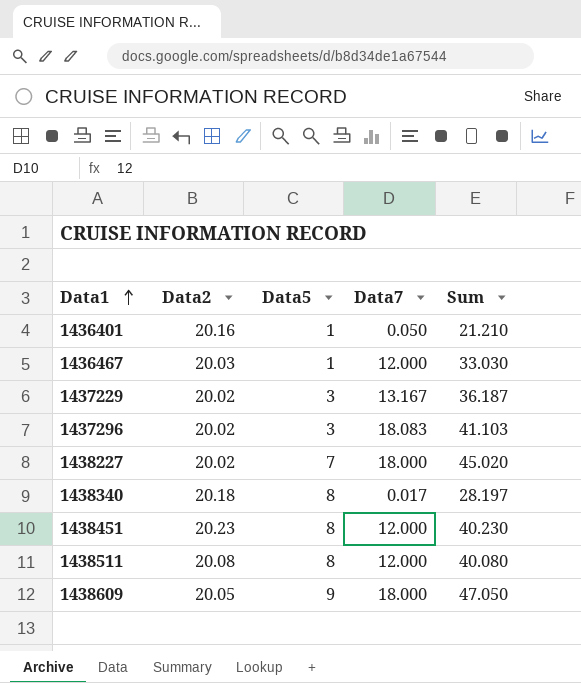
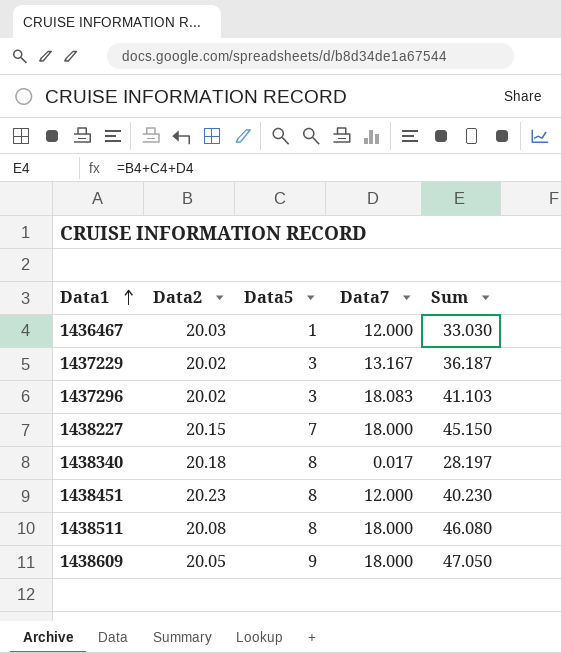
row 1436401: 20.16 | 1 | 0.050 | 21.210 -> none
1438227 | Data2: 20.02 -> 20.15
1438227 | Sum: 45.020 -> 45.150
1438511 | Data7: 12.000 -> 18.000
1438511 | Sum: 40.080 -> 46.080

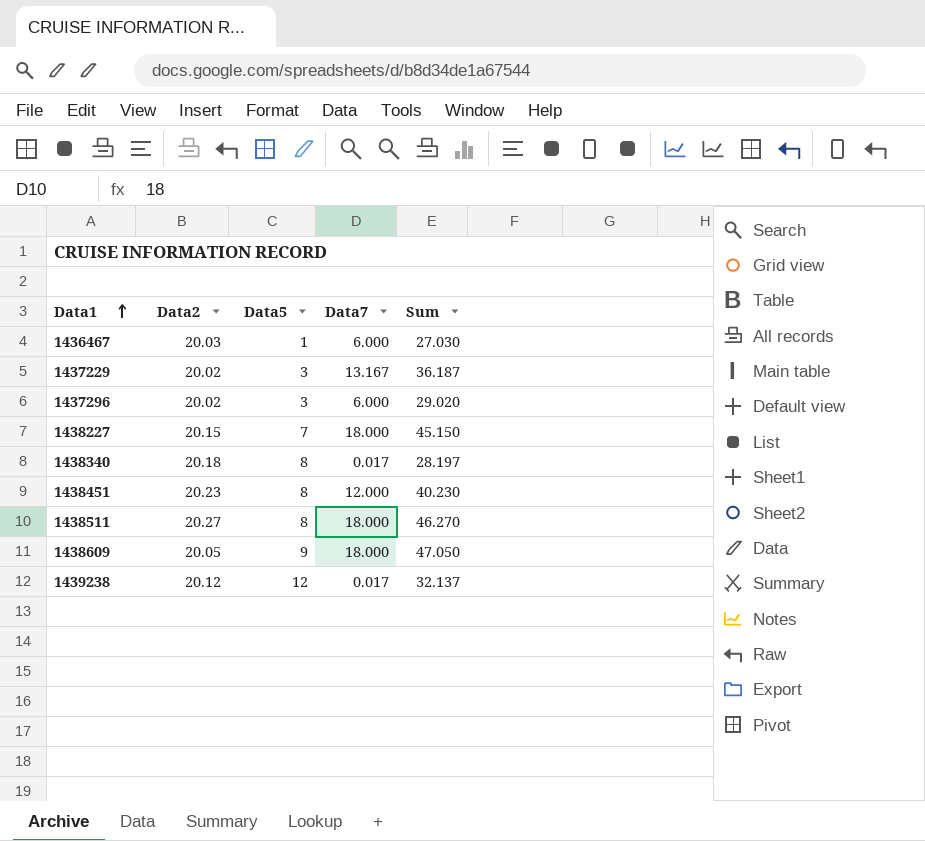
1436467 | Data7: 12.000 -> 6.000
1436467 | Sum: 33.030 -> 27.030
1437296 | Data7: 18.083 -> 6.000
1437296 | Sum: 41.103 -> 29.020
1438511 | Data2: 20.08 -> 20.27
1438511 | Sum: 46.080 -> 46.270
row 1439238: none -> 20.12 | 12 | 0.017 | 32.137

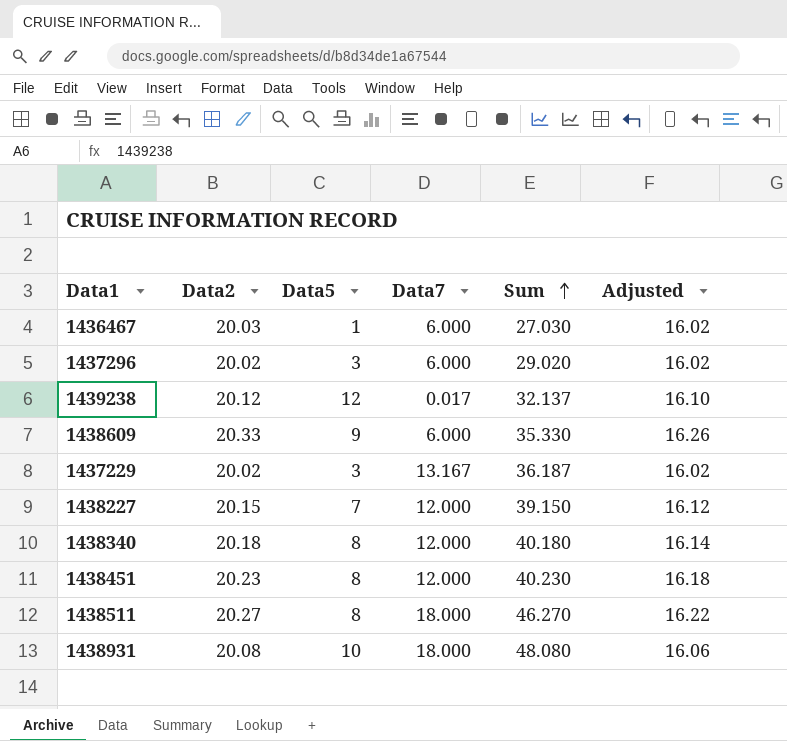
row order: Data1 ascending -> Sum ascending
column Adjusted | formula: none -> [Data2] * 0.8
1438609 | Data2: 20.05 -> 20.33
1438609 | Data7: 18.000 -> 6.000
1438609 | Sum: 47.050 -> 35.330
1438227 | Data7: 18.000 -> 12.000
1438227 | Sum: 45.150 -> 39.150
1438340 | Data7: 0.017 -> 12.000
1438340 | Sum: 28.197 -> 40.180
row 1438931: none -> 20.08 | 10 | 18.000 | 48.080 | 16.06

